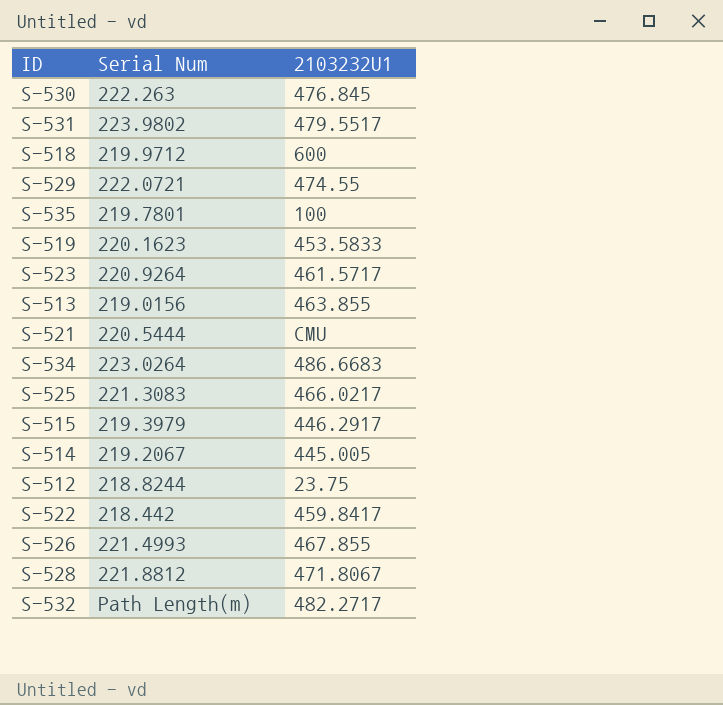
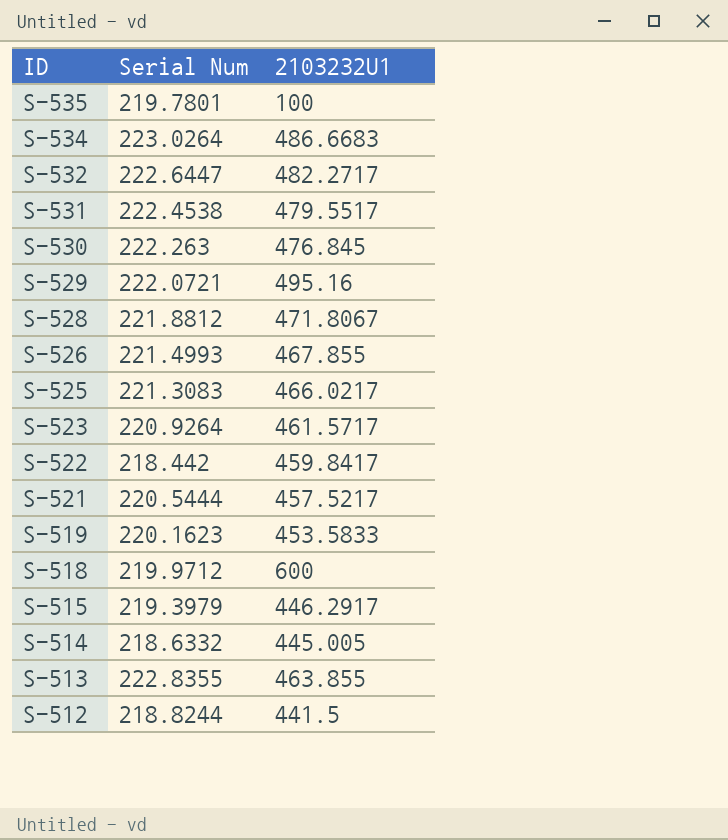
row order: none -> ID descending
S-532 | Serial Num: Path Length(m) -> 222.6447
S-531 | Serial Num: 223.9802 -> 222.4538
S-529 | 2103232U1: 474.55 -> 495.16
S-521 | 2103232U1: CMU -> 457.5217
S-514 | Serial Num: 219.2067 -> 218.6332
S-513 | Serial Num: 219.0156 -> 222.8355
S-512 | 2103232U1: 23.75 -> 441.5

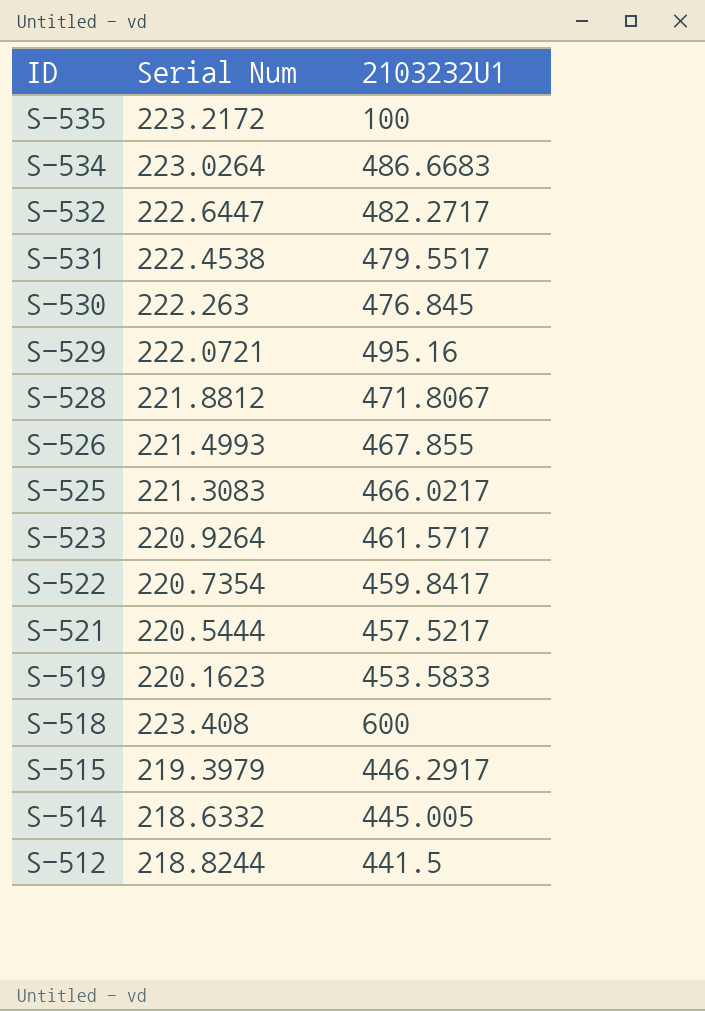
row S-513: 222.8355 | 463.855 -> none
S-535 | Serial Num: 219.7801 -> 223.2172
S-522 | Serial Num: 218.442 -> 220.7354
S-518 | Serial Num: 219.9712 -> 223.408

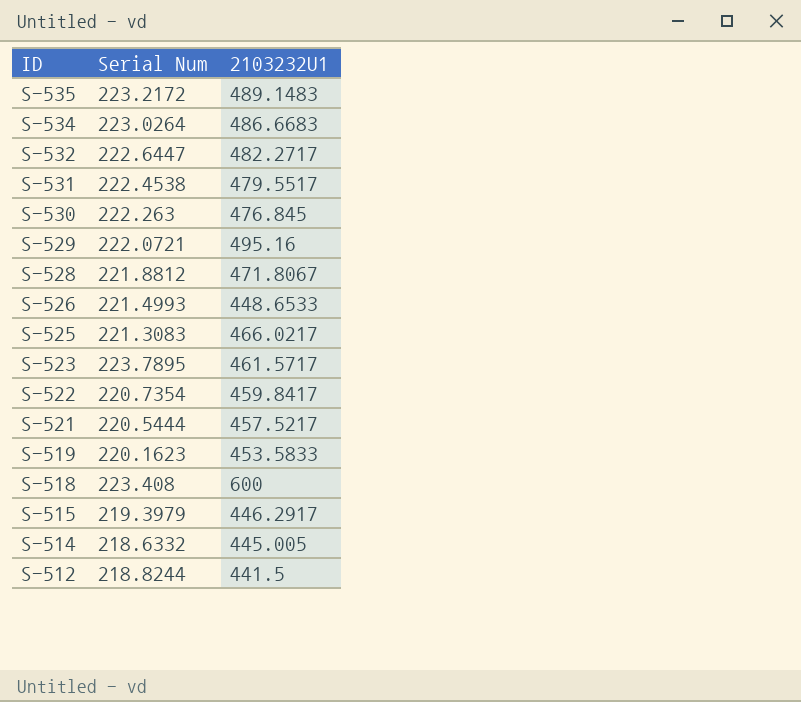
S-535 | 2103232U1: 100 -> 489.1483
S-526 | 2103232U1: 467.855 -> 448.6533
S-523 | Serial Num: 220.9264 -> 223.7895

